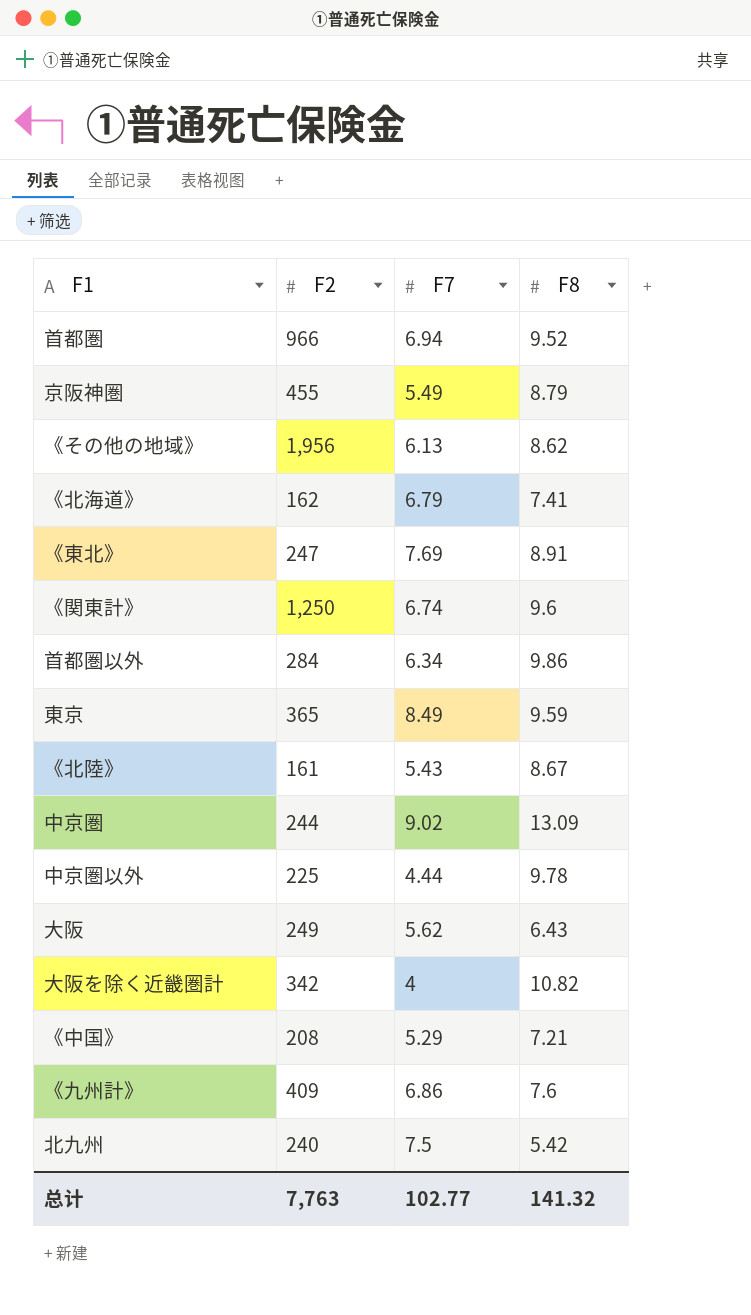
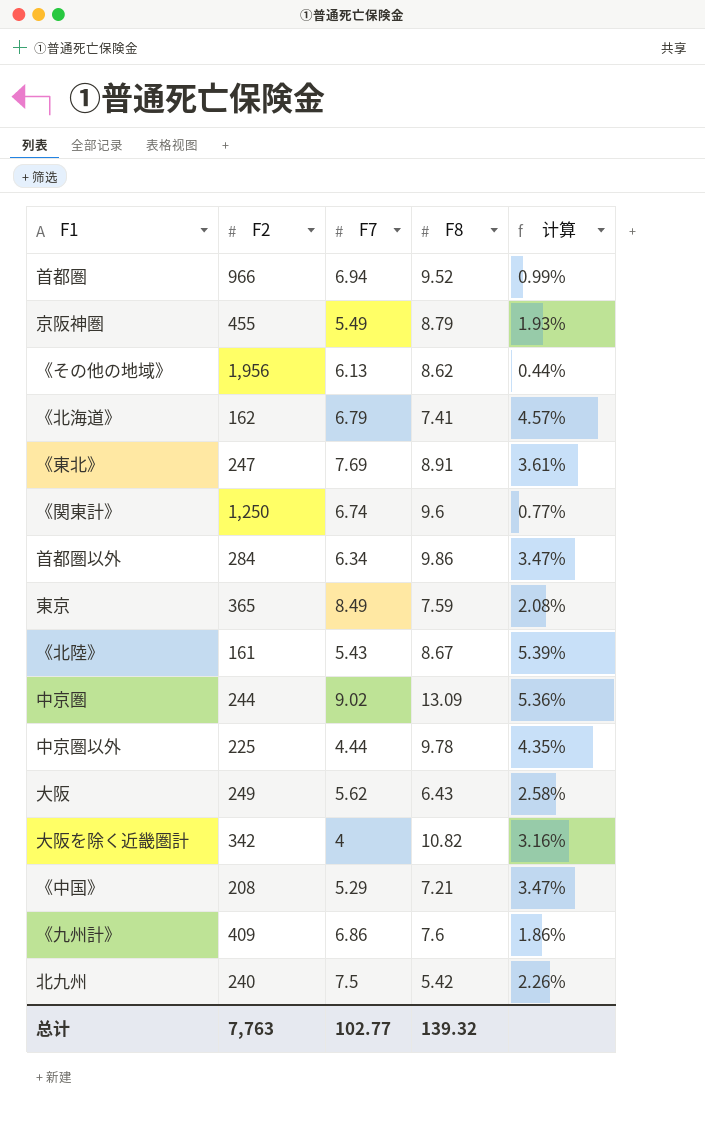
column 计算 | formula: none -> [F8] / [F2]
東京 | F8: 9.59 -> 7.59
总计 | F8: 141.32 -> 139.32

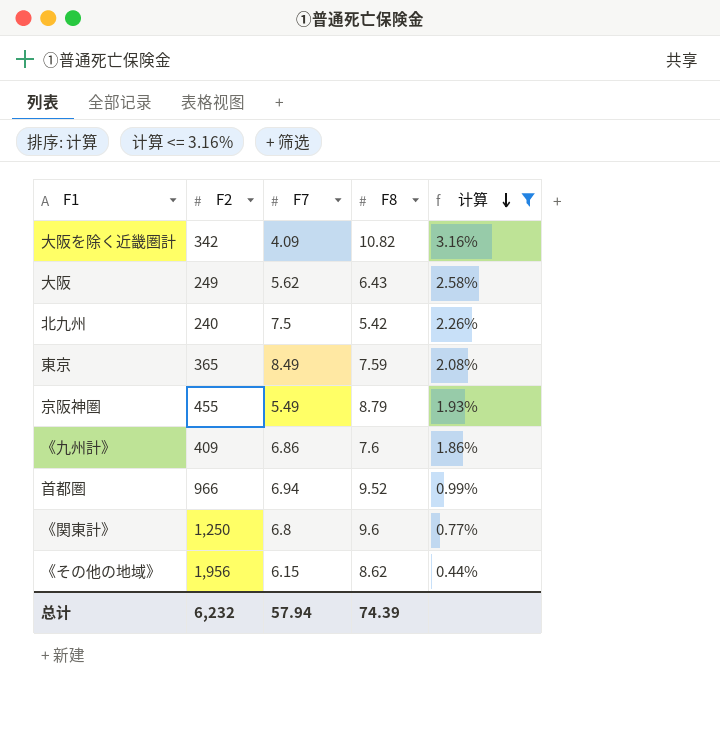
filter: none -> 计算 <= 3.16%
row order: none -> 计算 descending
大阪を除く近畿圏計 | F7: 4 -> 4.09
《関東計》 | F7: 6.74 -> 6.8
《その他の地域》 | F7: 6.13 -> 6.15
总计 | F2: 7,763 -> 6,232
总计 | F7: 102.77 -> 57.94
总计 | F8: 139.32 -> 74.39

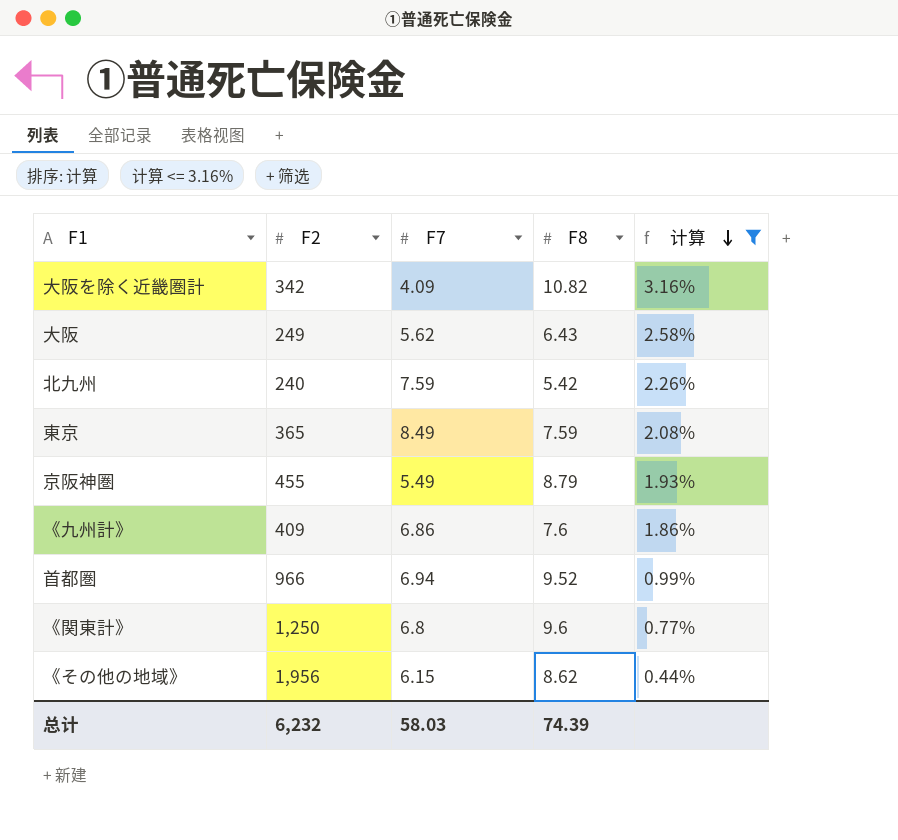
北九州 | F7: 7.5 -> 7.59
总计 | F7: 57.94 -> 58.03

